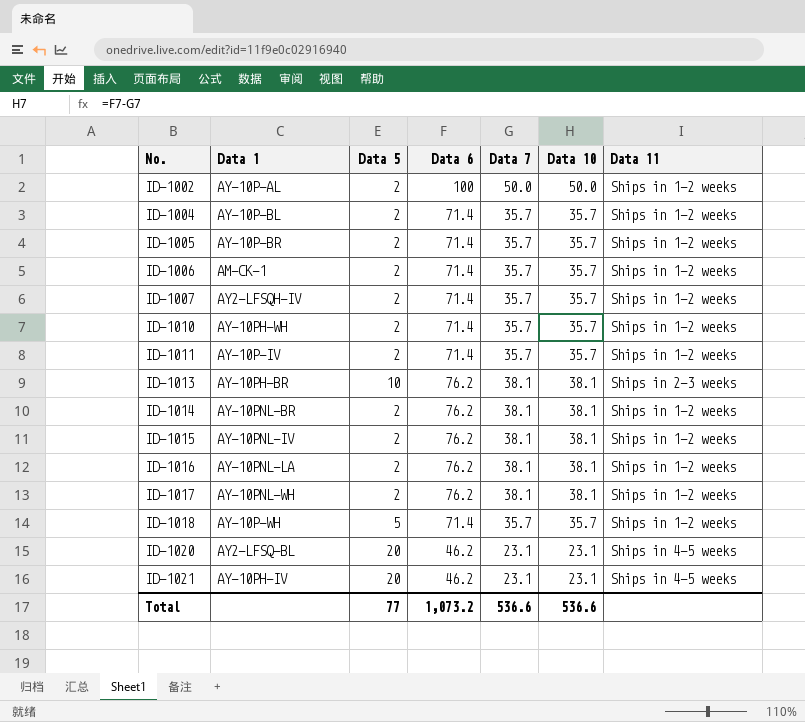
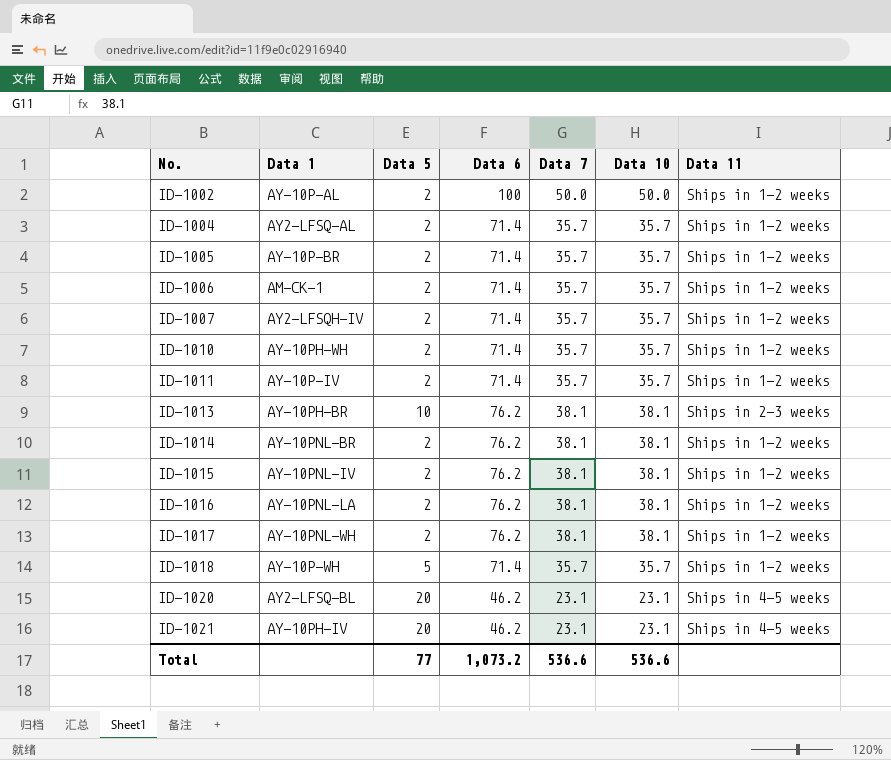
ID-1004 | Data 1: AY-10P-BL -> AY2-LFSQ-AL

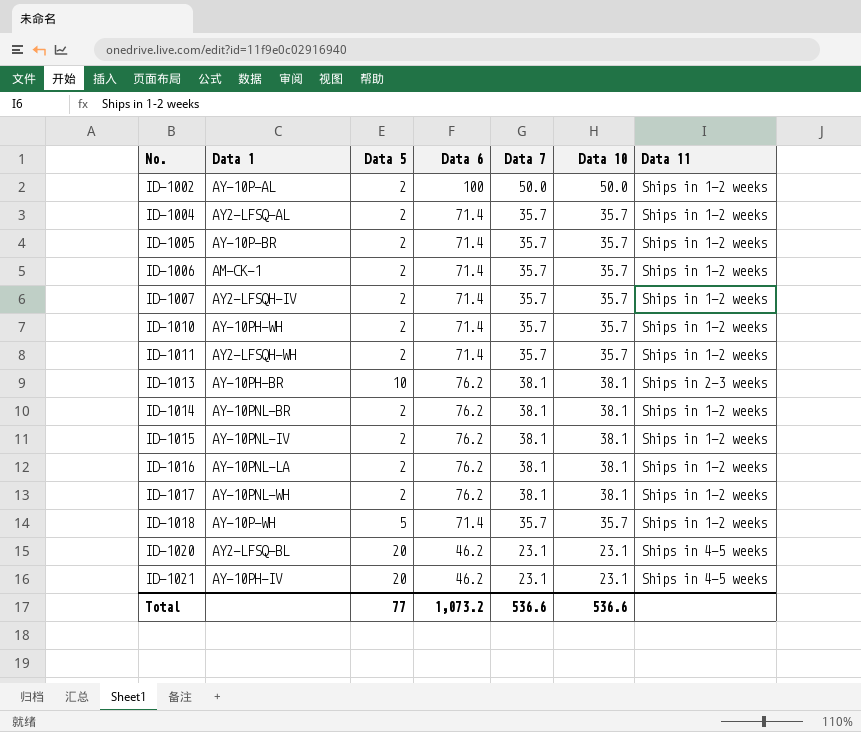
ID-1011 | Data 1: AY-10P-IV -> AY2-LFSQH-WH

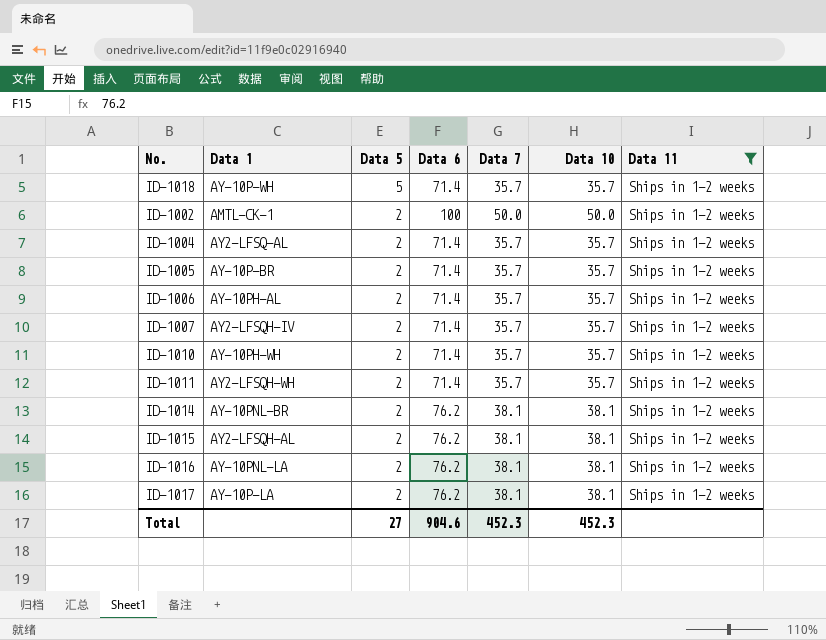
filter: none -> Data 11 = Ships in 1-2 weeks
row order: No. ascending -> Data 5 descending
ID-1002 | Data 1: AY-10P-AL -> AMTL-CK-1
ID-1006 | Data 1: AM-CK-1 -> AY-10PH-AL
ID-1015 | Data 1: AY-10PNL-IV -> AY2-LFSQH-AL
ID-1017 | Data 1: AY-10PNL-WH -> AY-10P-LA
Total | Data 5: 77 -> 27
Total | Data 6: 1,073.2 -> 904.6
Total | Data 7: 536.6 -> 452.3
Total | Data 10: 536.6 -> 452.3

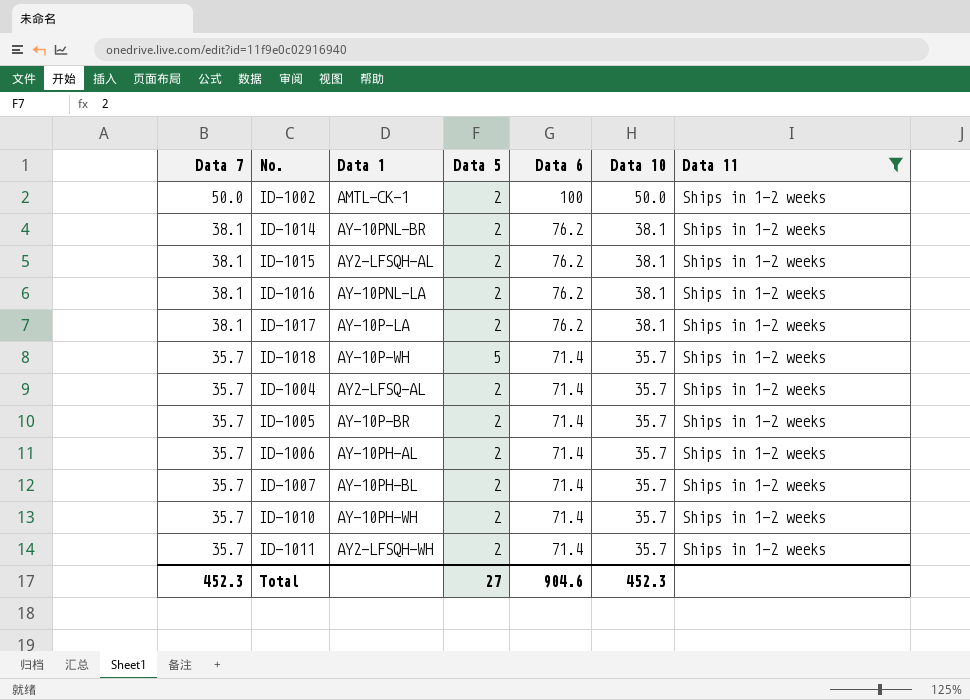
row order: Data 5 descending -> Data 7 descending
column Data 7 | position: 5 -> 1
ID-1007 | Data 1: AY2-LFSQH-IV -> AY-10PH-BL

